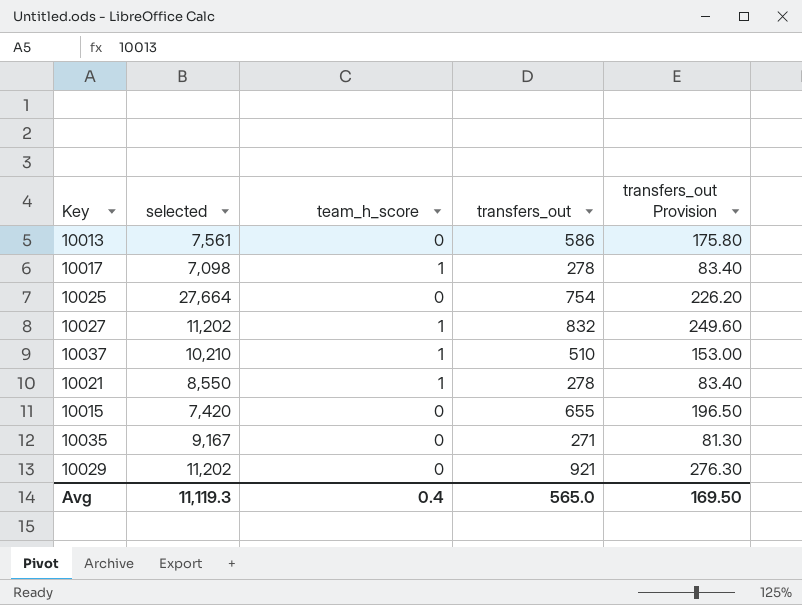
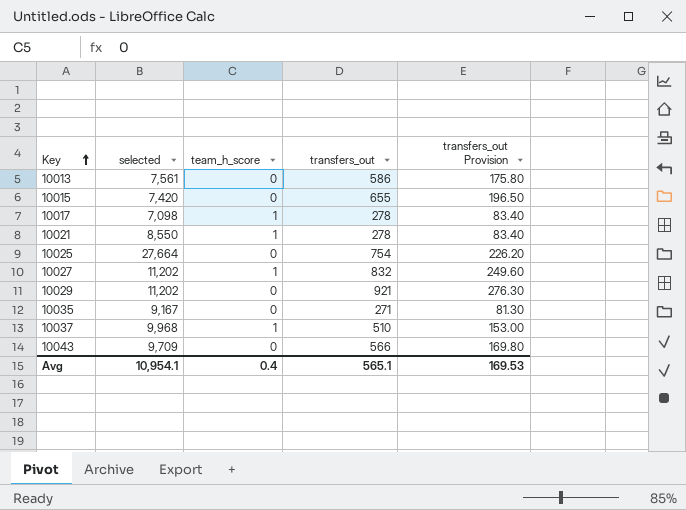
row order: none -> Key ascending
10037 | selected: 10,210 -> 9,968
row 10043: none -> 9,709 | 0 | 566 | 169.80
Avg | selected: 11,119.3 -> 10,954.1
Avg | transfers_out: 565.0 -> 565.1
Avg | transfers_out Provision: 169.50 -> 169.53

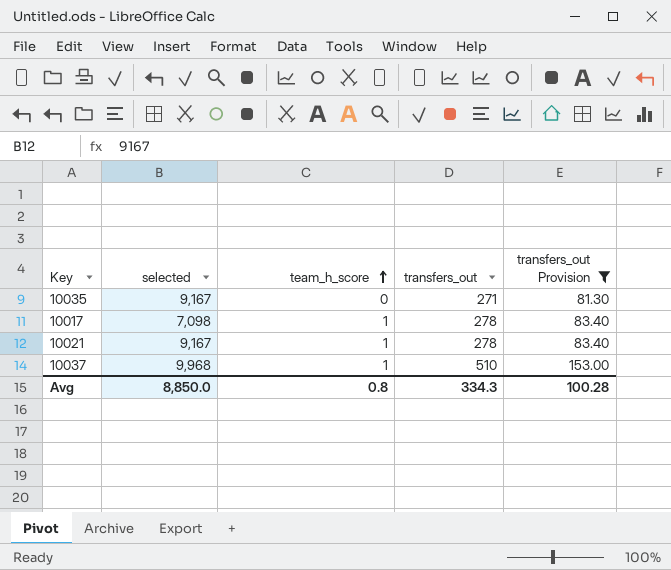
filter: none -> transfers_out Provision <= 153.00
row order: Key ascending -> team_h_score ascending
10021 | selected: 8,550 -> 9,167
Avg | selected: 10,954.1 -> 8,850.0
Avg | team_h_score: 0.4 -> 0.8
Avg | transfers_out: 565.1 -> 334.3
Avg | transfers_out Provision: 169.53 -> 100.28

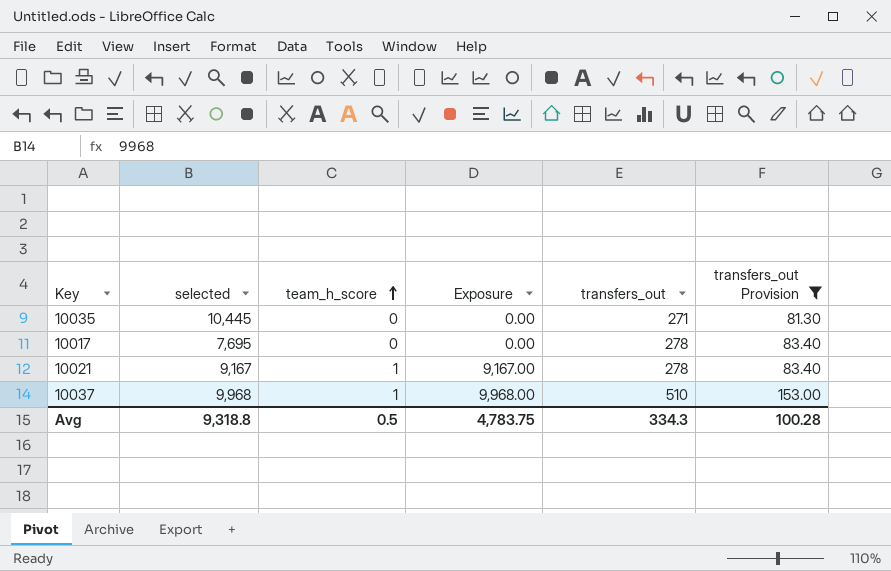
column Exposure | formula: none -> [selected] * [team_h_score]
10035 | selected: 9,167 -> 10,445
10017 | selected: 7,098 -> 7,695
10017 | team_h_score: 1 -> 0
Avg | selected: 8,850.0 -> 9,318.8
Avg | team_h_score: 0.8 -> 0.5

